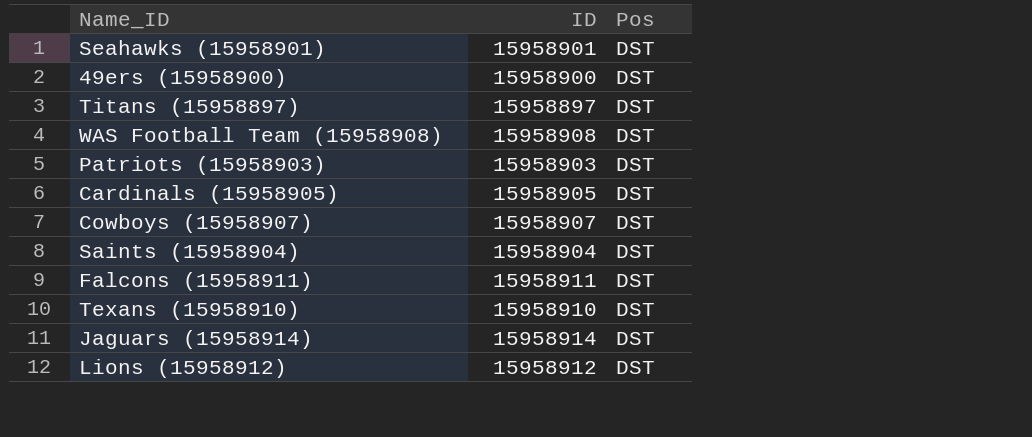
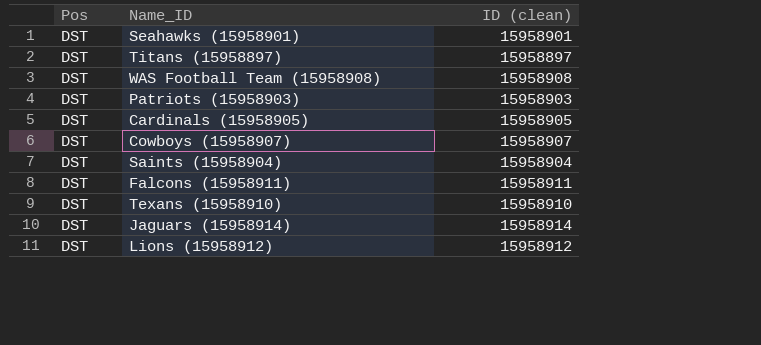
column Pos | position: 3 -> 1
column name: ID -> ID (clean)
row 49ers (15958900): 15958900 | DST -> none

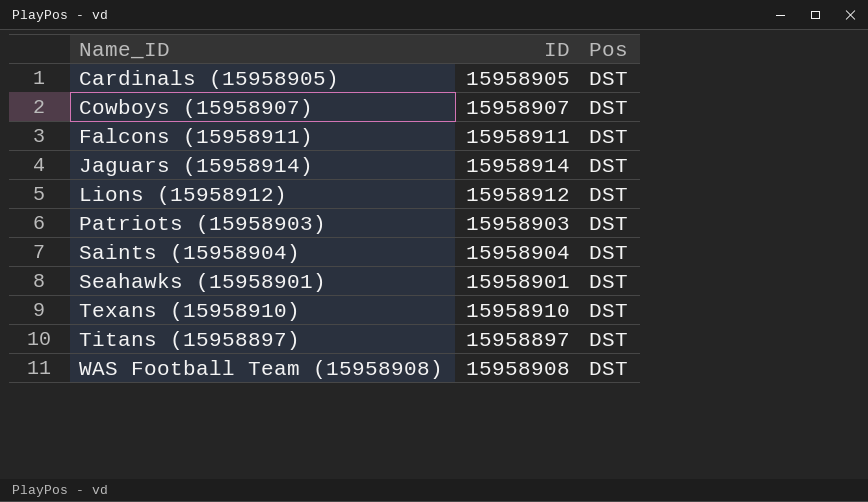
row order: none -> Name_ID ascending
column name: ID (clean) -> ID
column Pos | position: 1 -> 3

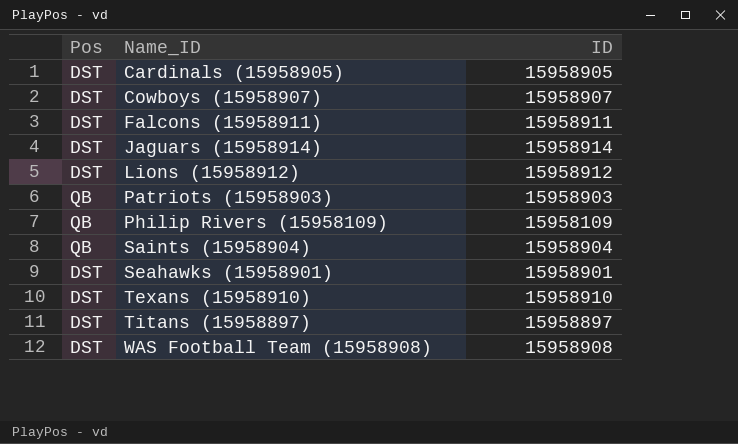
column Pos | position: 3 -> 1
Patriots (15958903) | Pos: DST -> QB
row Philip Rivers (15958109): none -> QB | 15958109
Saints (15958904) | Pos: DST -> QB

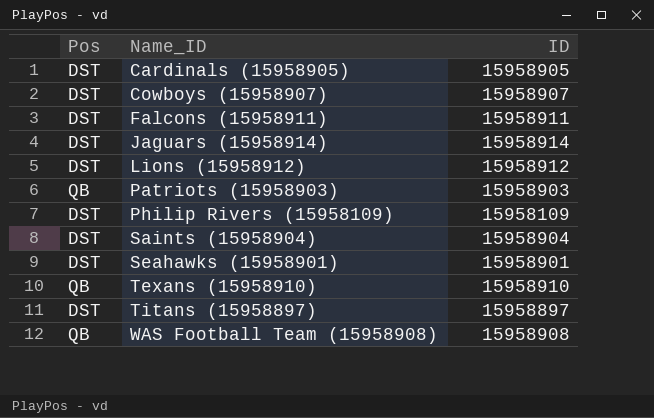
Philip Rivers (15958109) | Pos: QB -> DST
Saints (15958904) | Pos: QB -> DST
Texans (15958910) | Pos: DST -> QB
WAS Football Team (15958908) | Pos: DST -> QB

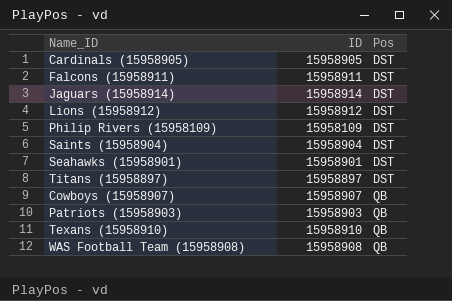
row order: Name_ID ascending -> Pos ascending
column Pos | position: 1 -> 3
Cowboys (15958907) | Pos: DST -> QB

